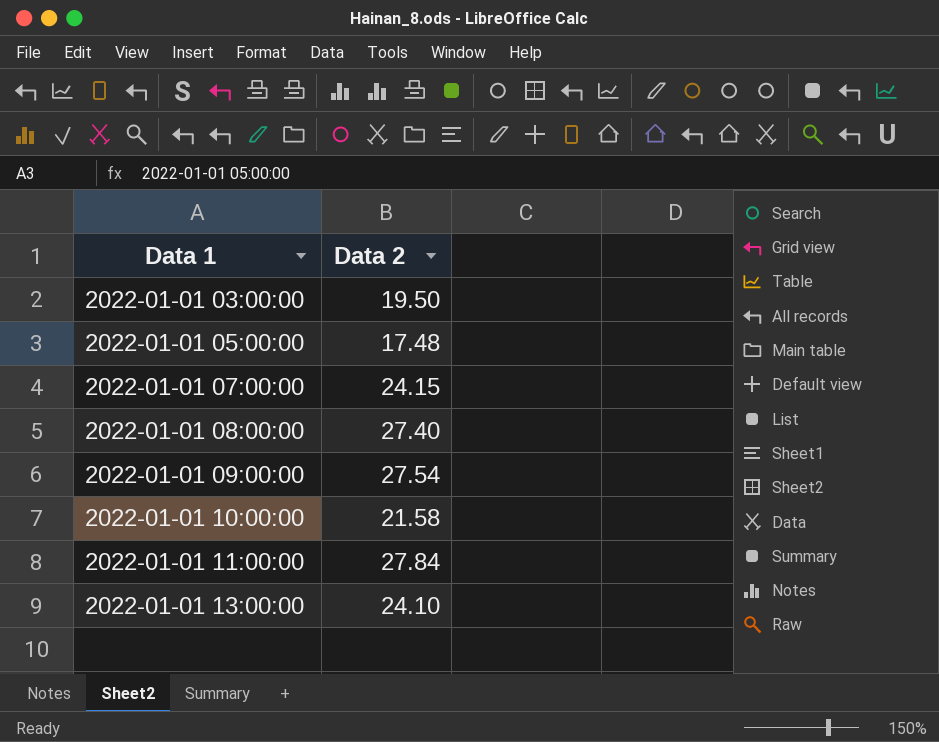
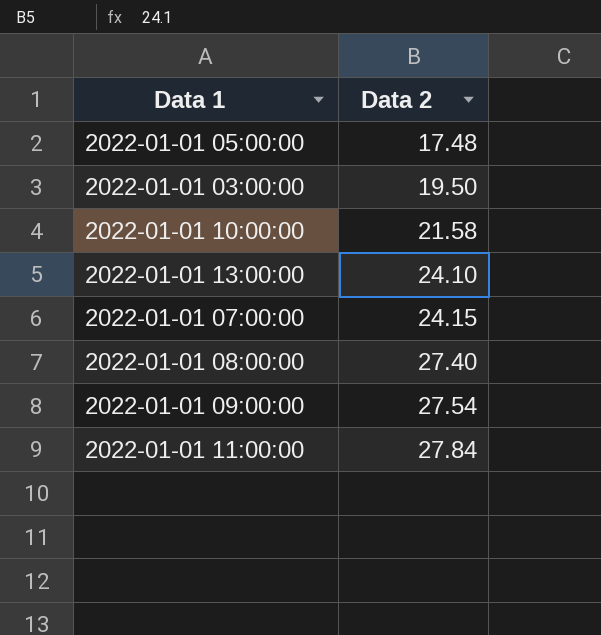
row order: Data 1 ascending -> Data 2 ascending

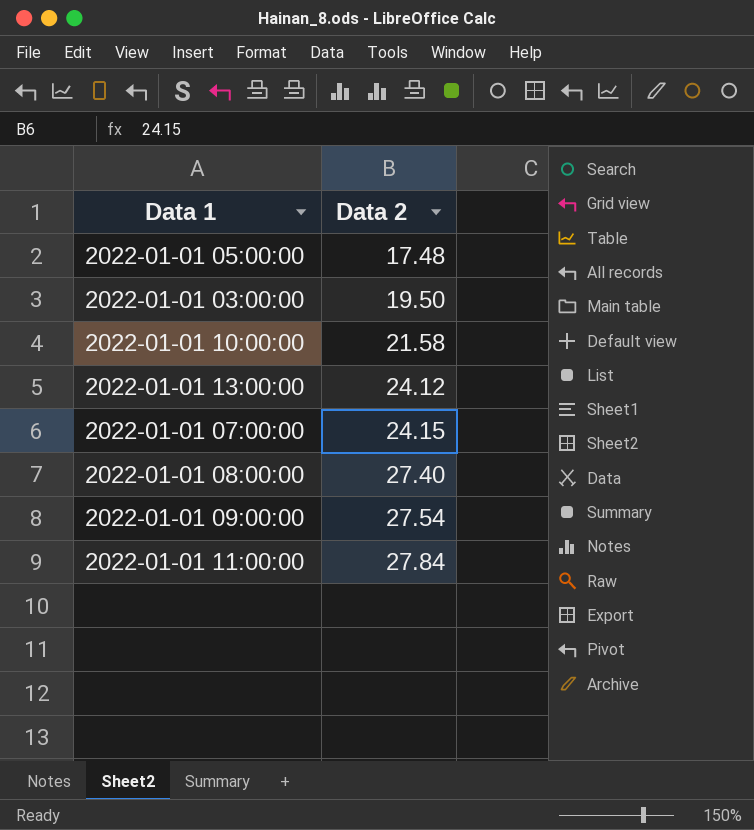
2022-01-01 13:00:00 | Data 2: 24.10 -> 24.12

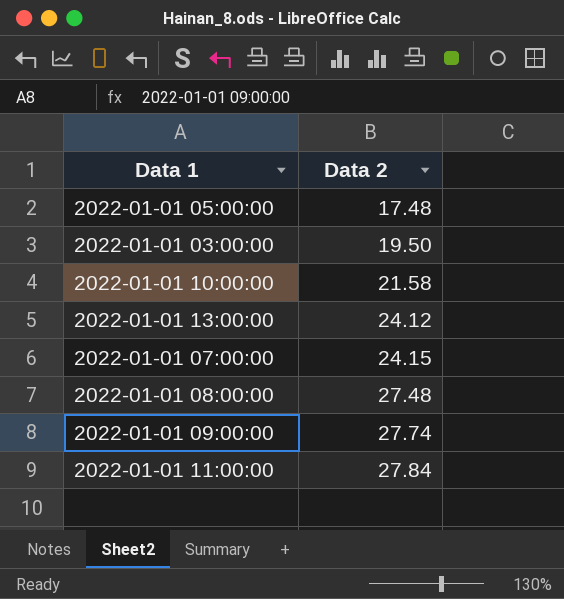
2022-01-01 08:00:00 | Data 2: 27.40 -> 27.48
2022-01-01 09:00:00 | Data 2: 27.54 -> 27.74

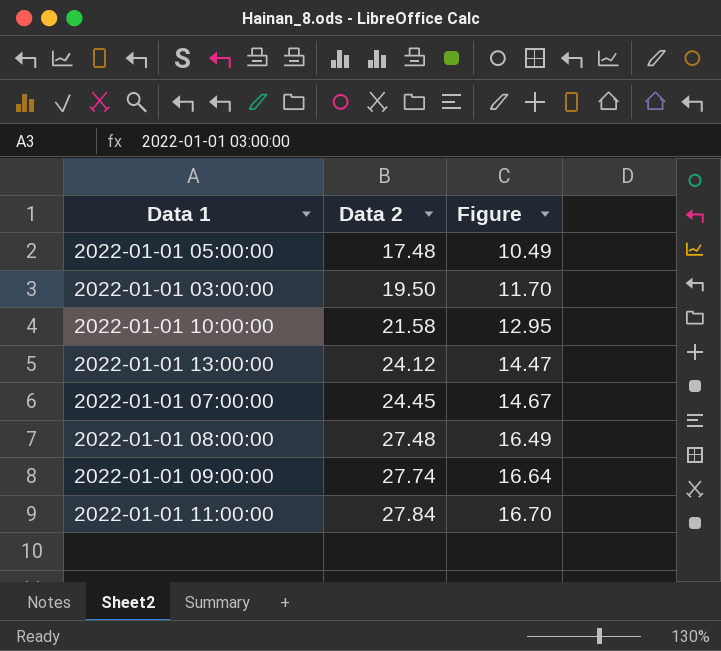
column Figure | formula: none -> [Data 2] * 0.6
2022-01-01 07:00:00 | Data 2: 24.15 -> 24.45

